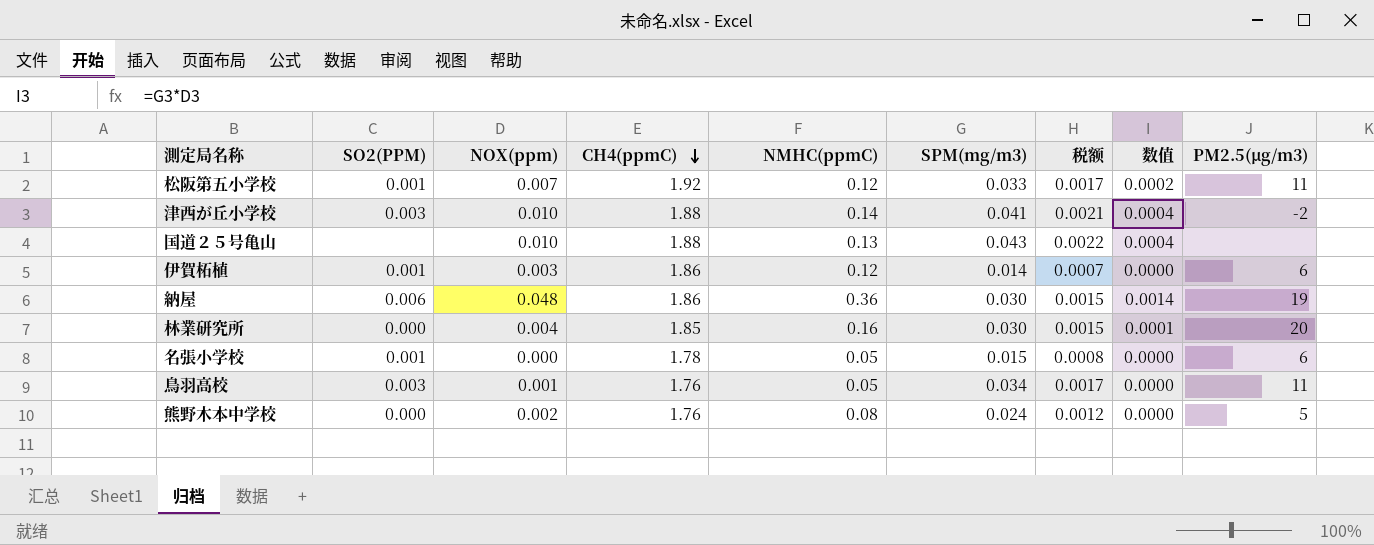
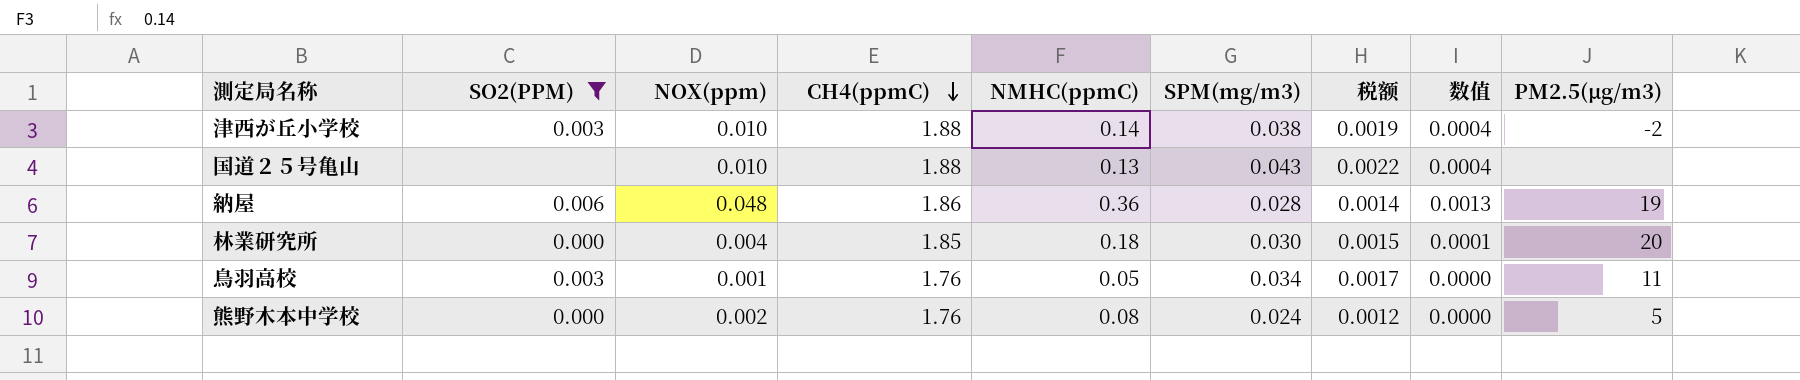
filter: none -> SO2(PPM) != 0.001
津西が丘小学校 | SPM(mg/m3): 0.041 -> 0.038
津西が丘小学校 | 税额: 0.0021 -> 0.0019
納屋 | SPM(mg/m3): 0.030 -> 0.028
納屋 | 税额: 0.0015 -> 0.0014
納屋 | 数值: 0.0014 -> 0.0013
林業研究所 | NMHC(ppmC): 0.16 -> 0.18

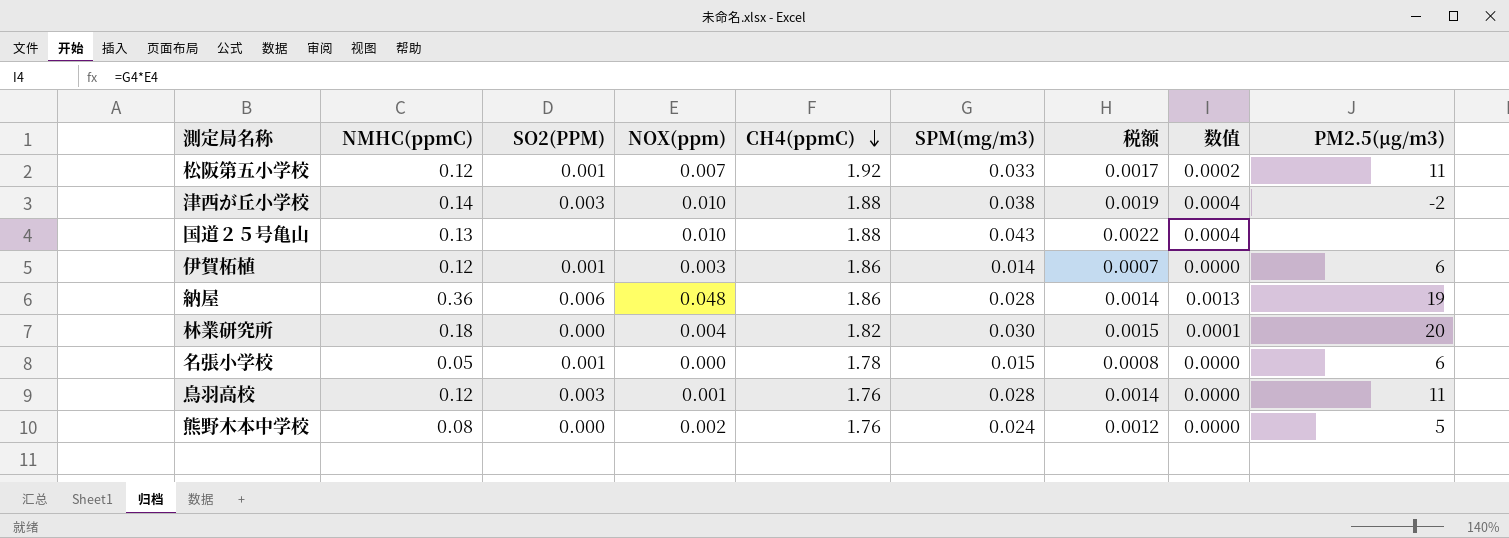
filter: SO2(PPM) != 0.001 -> none
column NMHC(ppmC) | position: 5 -> 2
林業研究所 | CH4(ppmC): 1.85 -> 1.82
鳥羽高校 | NMHC(ppmC): 0.05 -> 0.12
鳥羽高校 | SPM(mg/m3): 0.034 -> 0.028
鳥羽高校 | 税额: 0.0017 -> 0.0014

